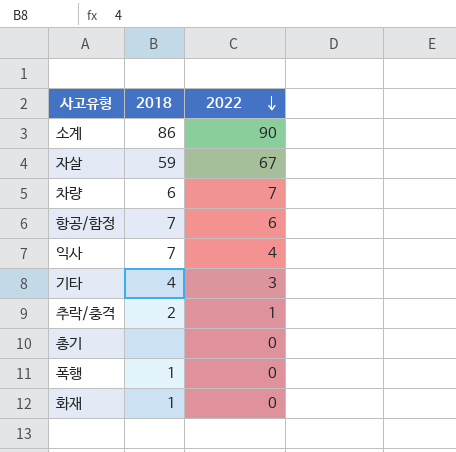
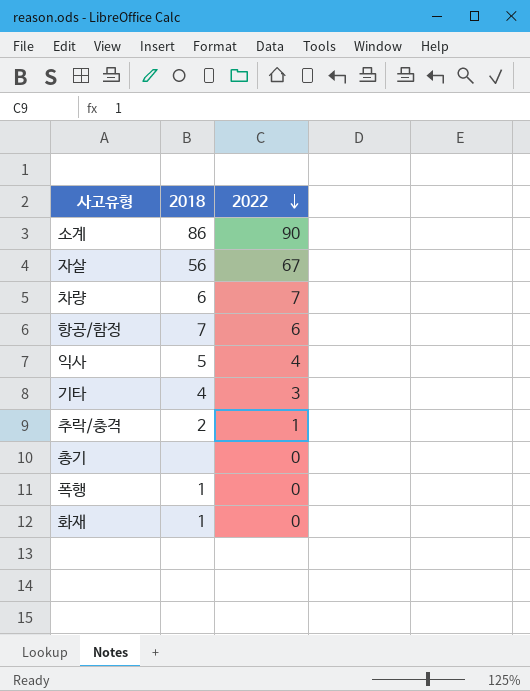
자살 | 2018: 59 -> 56
익사 | 2018: 7 -> 5

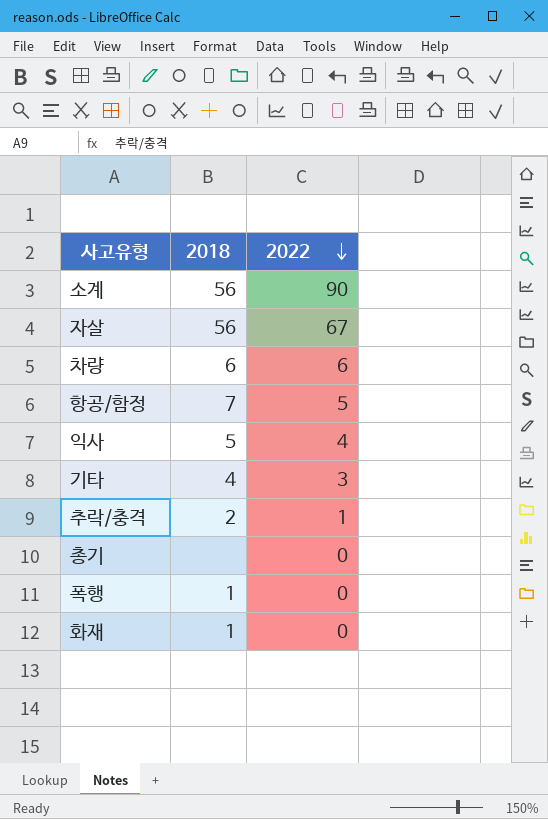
소계 | 2018: 86 -> 56
차량 | 2022: 7 -> 6
항공/함정 | 2022: 6 -> 5

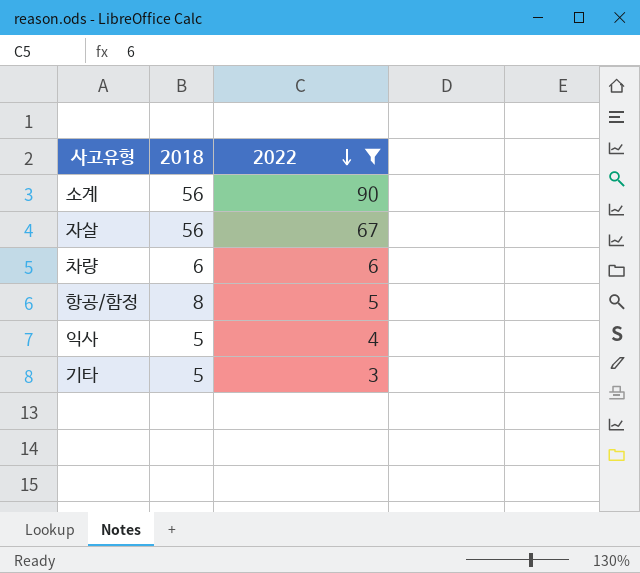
filter: none -> 2022 >= 3
항공/함정 | 2018: 7 -> 8
기타 | 2018: 4 -> 5

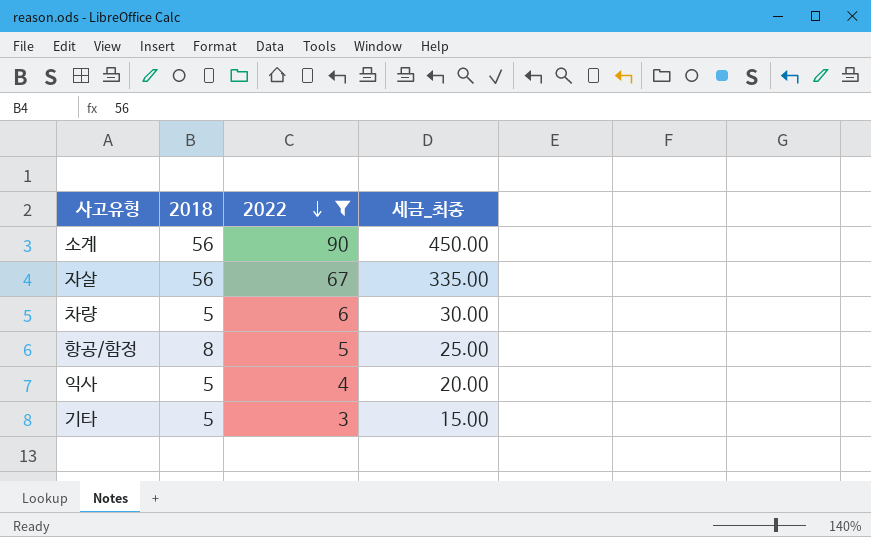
column 세금_최종 | formula: none -> [2022] * 5
차량 | 2018: 6 -> 5

